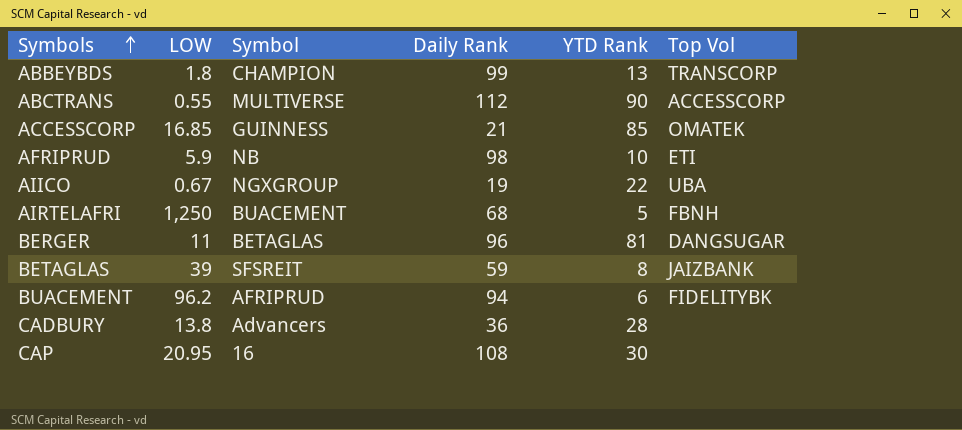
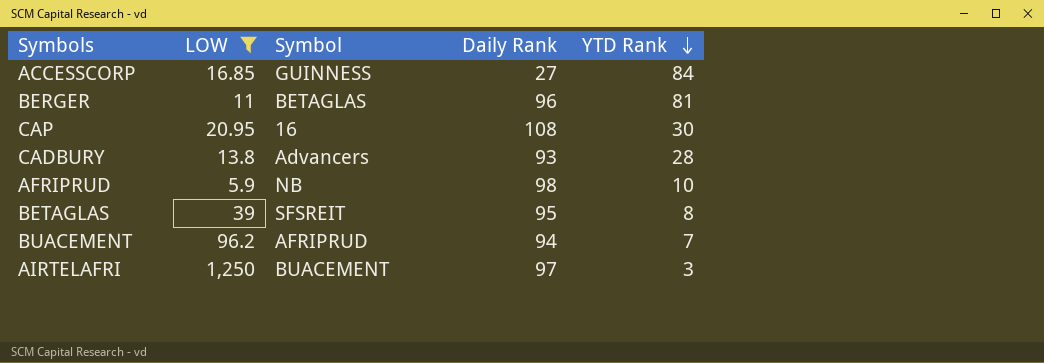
filter: none -> LOW >= 5.9
row order: Symbols ascending -> YTD Rank descending
column Top Vol | position: 6 -> none
ACCESSCORP | Daily Rank: 21 -> 27
ACCESSCORP | YTD Rank: 85 -> 84
CADBURY | Daily Rank: 36 -> 93
BETAGLAS | Daily Rank: 59 -> 95
BUACEMENT | YTD Rank: 6 -> 7
AIRTELAFRI | Daily Rank: 68 -> 97
AIRTELAFRI | YTD Rank: 5 -> 3

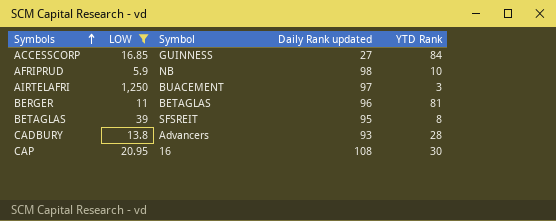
row order: YTD Rank descending -> Symbols ascending
column name: Daily Rank -> Daily Rank updated
row BUACEMENT: 96.2 | AFRIPRUD | 94 | 7 -> none

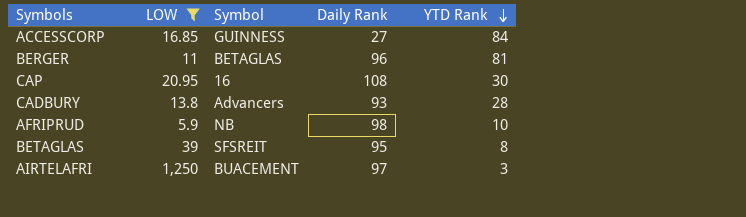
row order: Symbols ascending -> YTD Rank descending
column name: Daily Rank updated -> Daily Rank

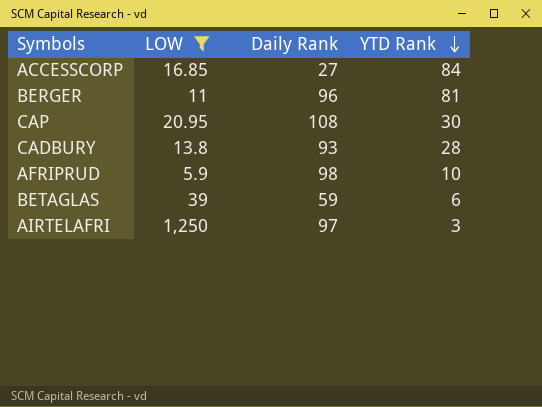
column Symbol | position: 3 -> none
BETAGLAS | Daily Rank: 95 -> 59
BETAGLAS | YTD Rank: 8 -> 6

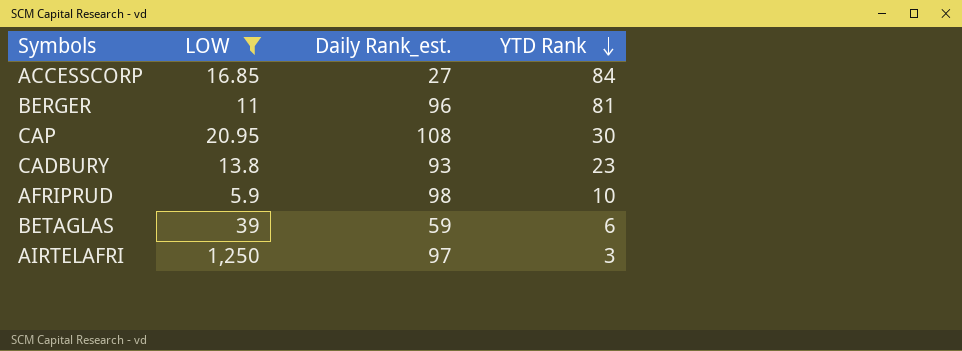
column name: Daily Rank -> Daily Rank_est.
CADBURY | YTD Rank: 28 -> 23

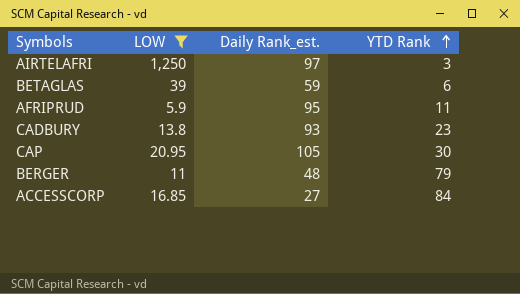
row order: YTD Rank descending -> YTD Rank ascending
AFRIPRUD | Daily Rank_est.: 98 -> 95
AFRIPRUD | YTD Rank: 10 -> 11
CAP | Daily Rank_est.: 108 -> 105
BERGER | Daily Rank_est.: 96 -> 48
BERGER | YTD Rank: 81 -> 79

